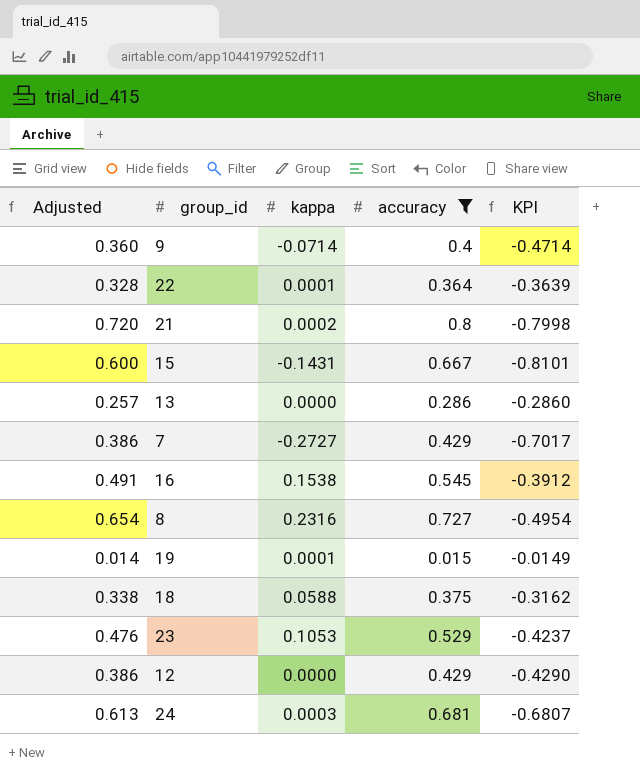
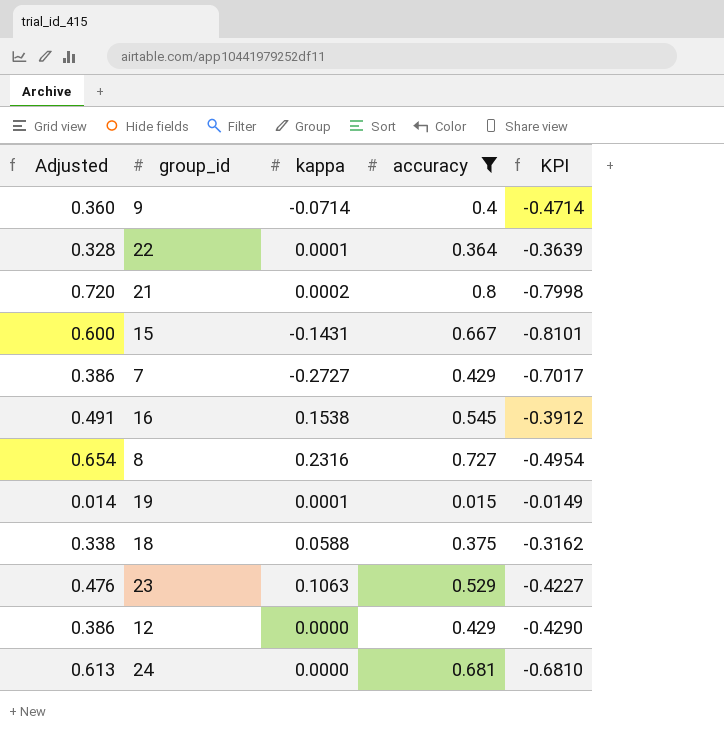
row 13: 0.257 | 0.0000 | 0.286 | -0.2860 -> none
23 | kappa: 0.1053 -> 0.1063
23 | KPI: -0.4237 -> -0.4227
24 | kappa: 0.0003 -> 0.0000
24 | KPI: -0.6807 -> -0.6810

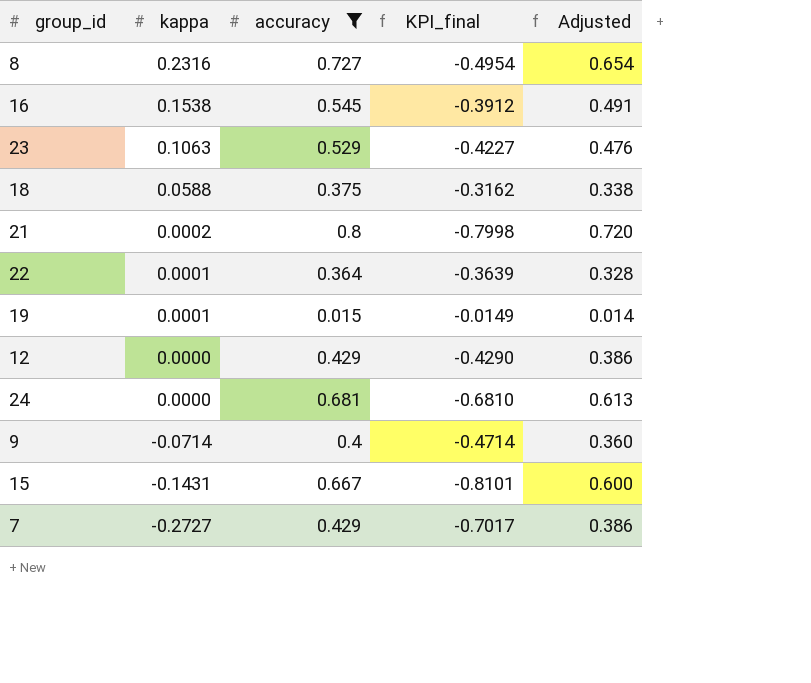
row order: none -> kappa descending
column name: KPI -> KPI_final
column Adjusted | position: 1 -> 5

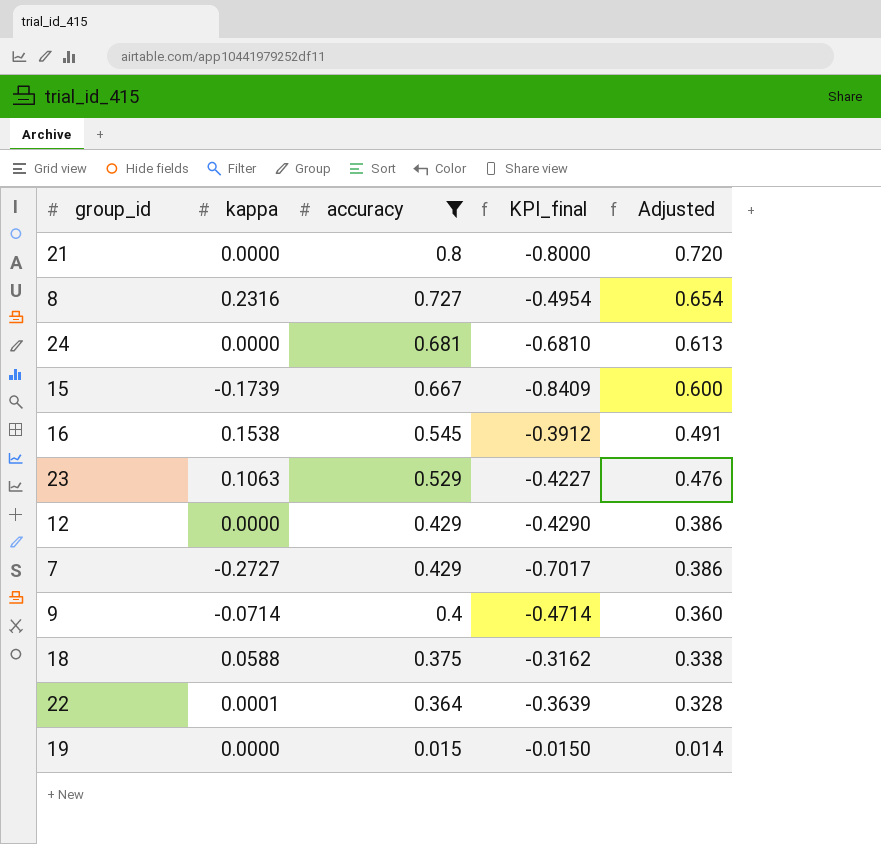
row order: kappa descending -> accuracy descending
21 | kappa: 0.0002 -> 0.0000
21 | KPI_final: -0.7998 -> -0.8000
15 | kappa: -0.1431 -> -0.1739
15 | KPI_final: -0.8101 -> -0.8409
19 | kappa: 0.0001 -> 0.0000
19 | KPI_final: -0.0149 -> -0.0150

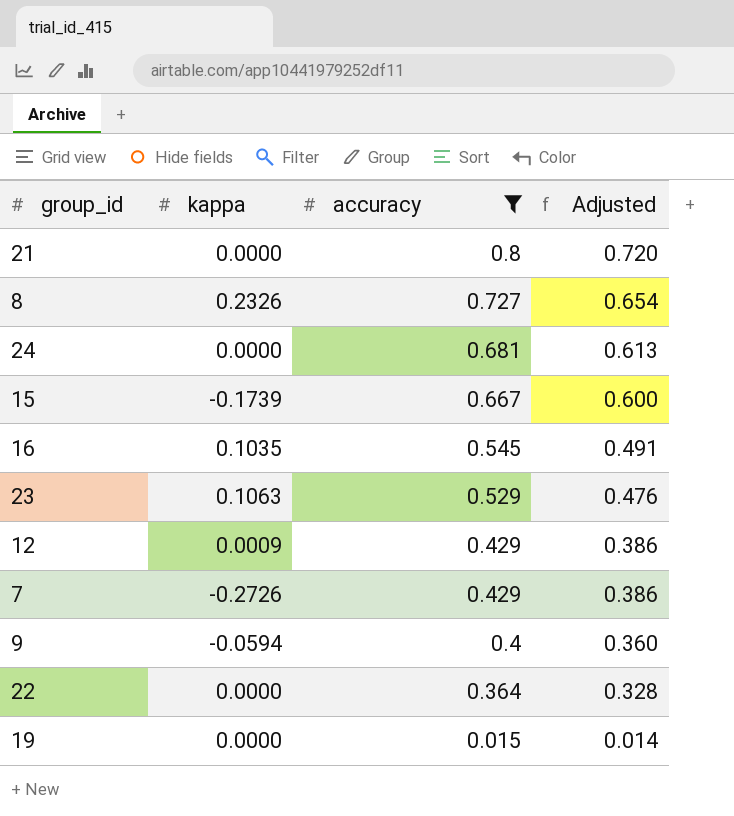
column KPI_final | formula: [kappa] - [accuracy] -> none
row 18: 0.0588 | 0.375 | -0.3162 | 0.338 -> none
8 | kappa: 0.2316 -> 0.2326
16 | kappa: 0.1538 -> 0.1035
12 | kappa: 0.0000 -> 0.0009
7 | kappa: -0.2727 -> -0.2726
9 | kappa: -0.0714 -> -0.0594
22 | kappa: 0.0001 -> 0.0000

